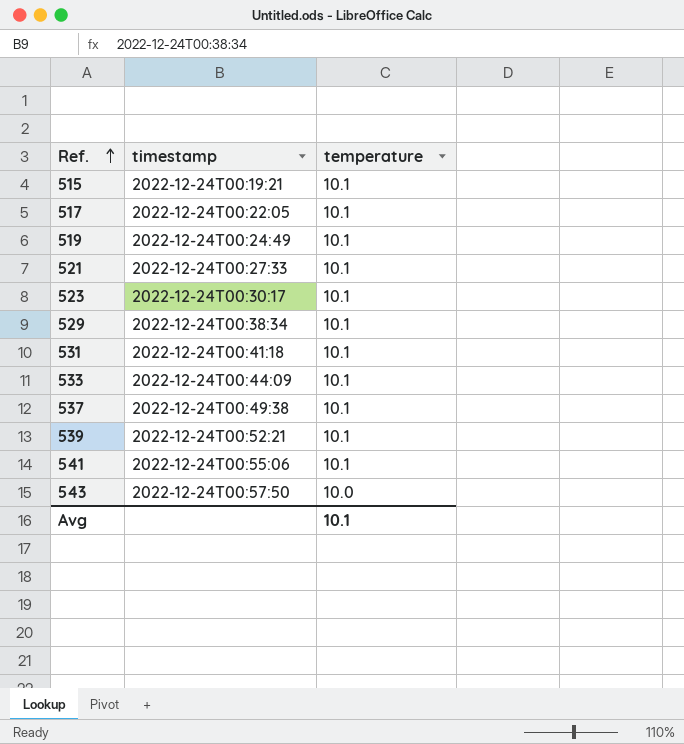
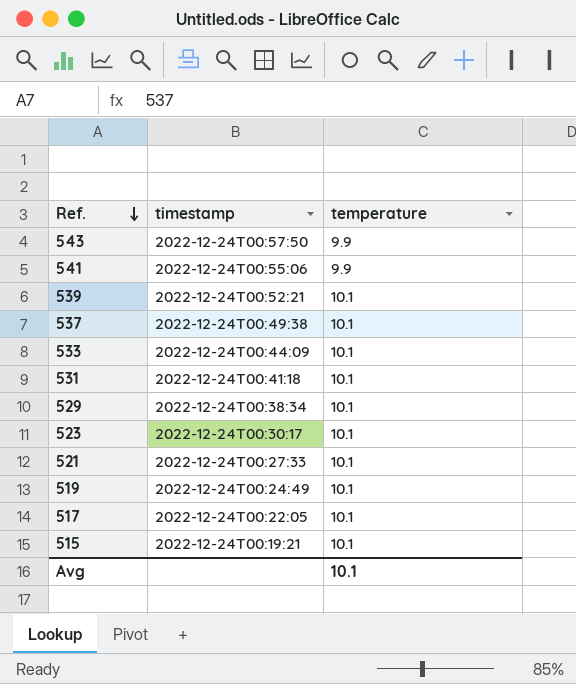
row order: Ref. ascending -> Ref. descending
543 | temperature: 10.0 -> 9.9
541 | temperature: 10.1 -> 9.9

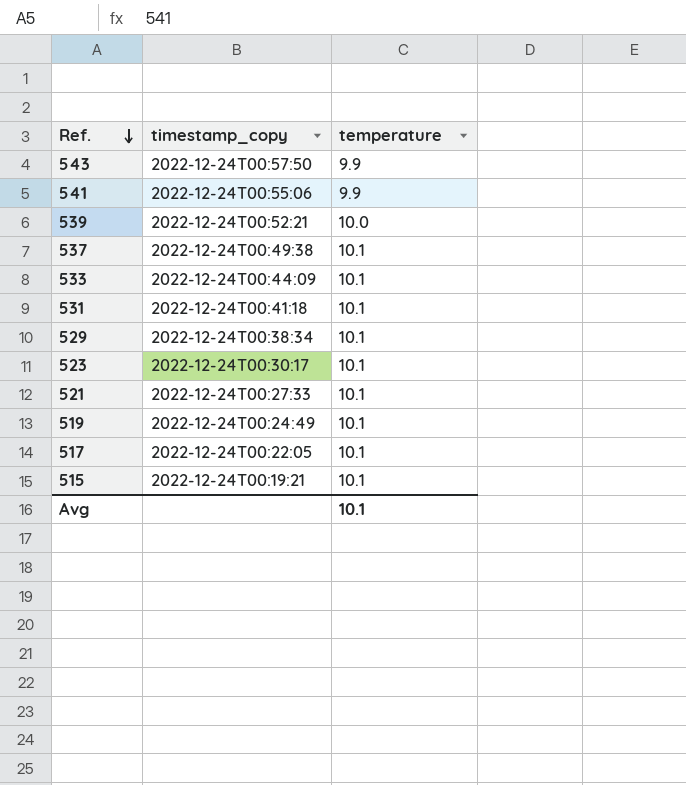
column name: timestamp -> timestamp_copy
539 | temperature: 10.1 -> 10.0

